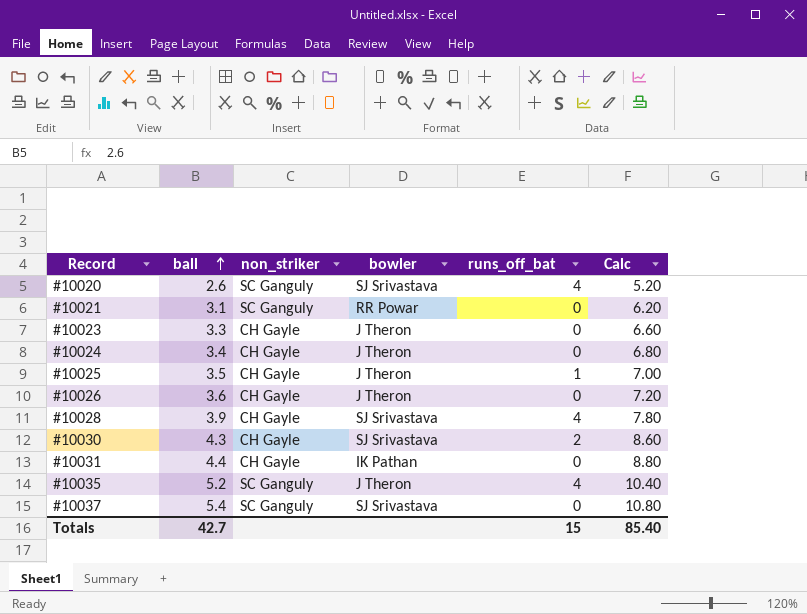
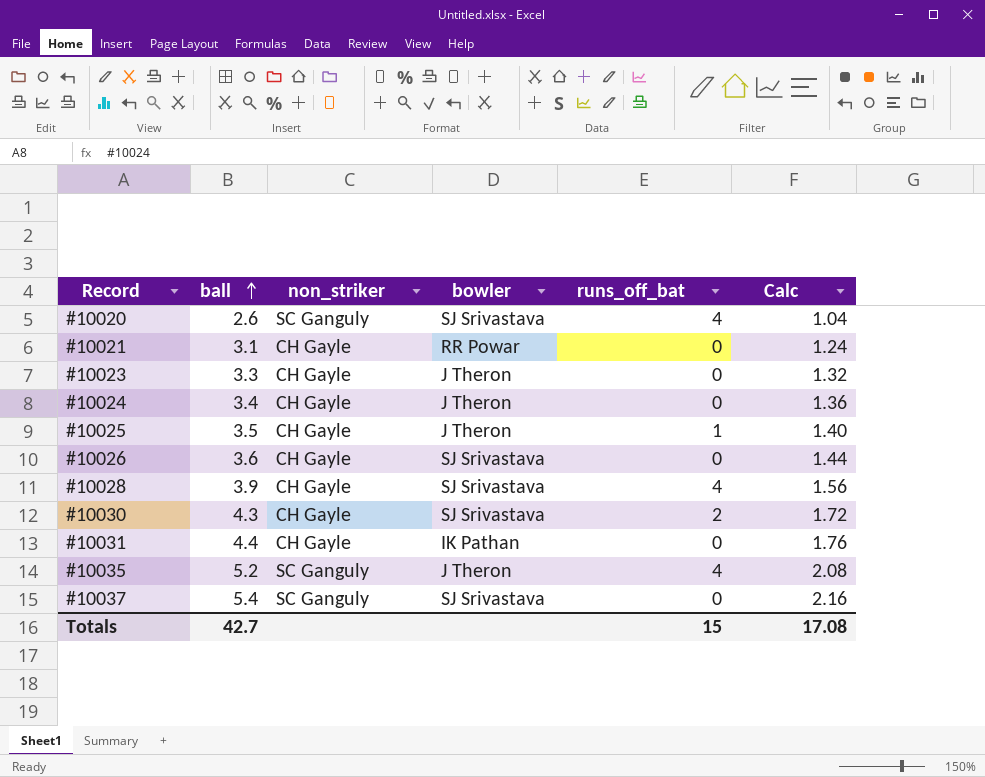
column Calc | formula: [ball] * 2 -> [ball] * 0.4
#10021 | non_striker: SC Ganguly -> CH Gayle
#10026 | bowler: J Theron -> SJ Srivastava
Totals | Calc: 85.40 -> 17.08

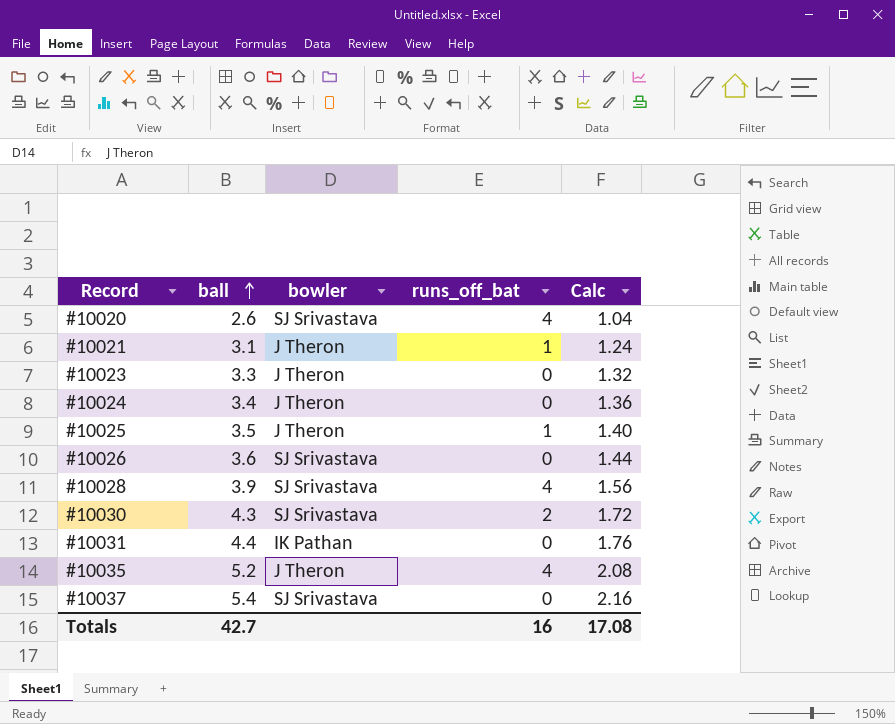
column non_striker | position: 3 -> none
#10021 | bowler: RR Powar -> J Theron
#10021 | runs_off_bat: 0 -> 1
Totals | runs_off_bat: 15 -> 16

